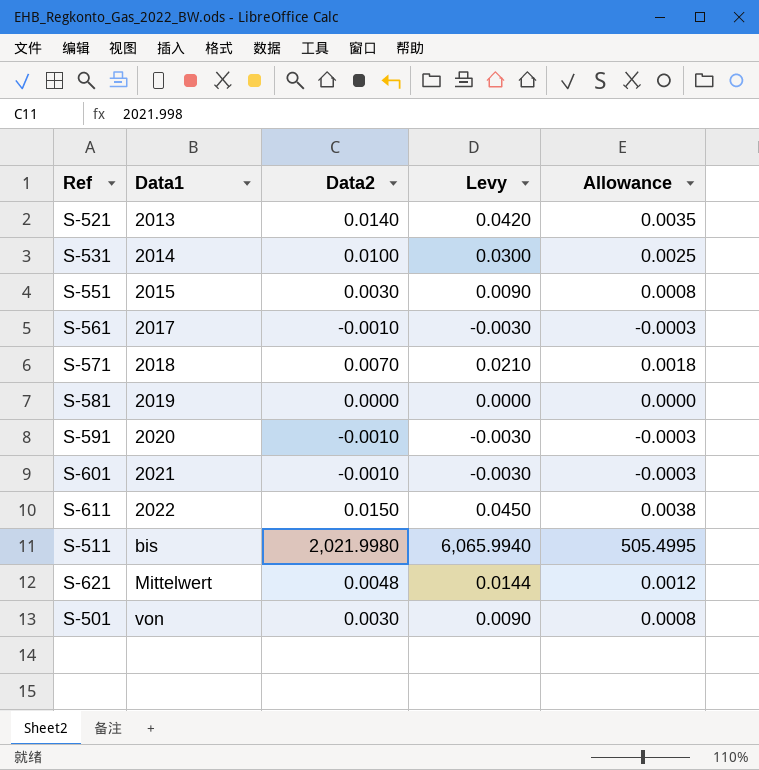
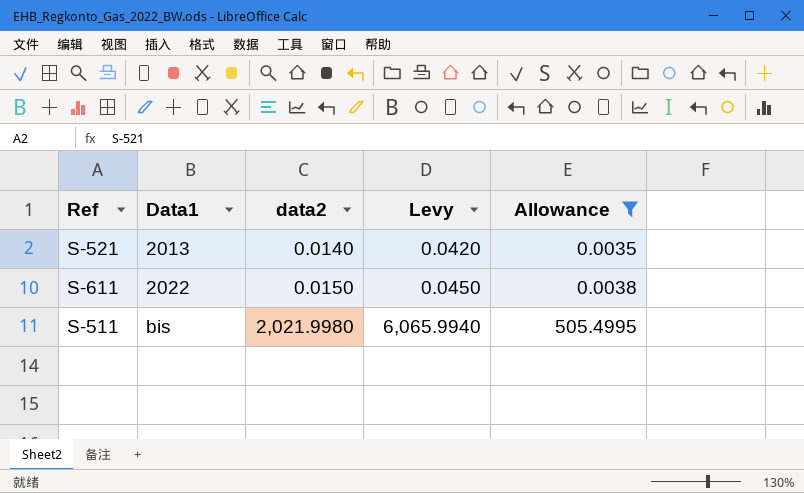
filter: none -> Allowance >= 0.0035
column name: Data2 -> data2

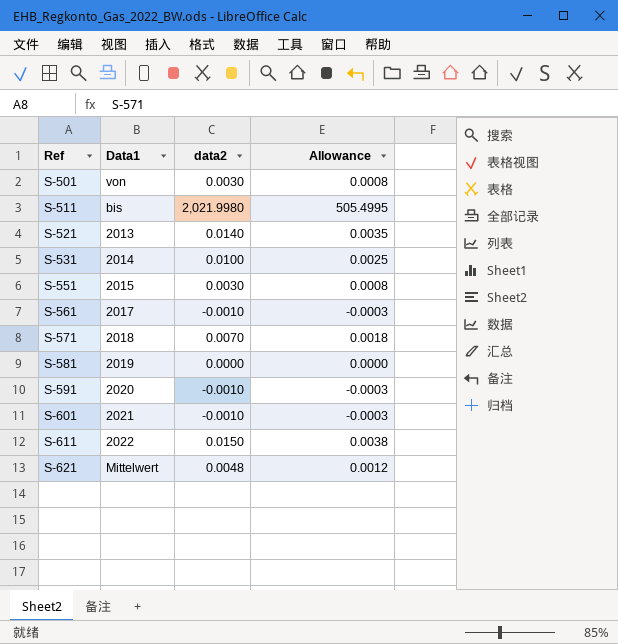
filter: Allowance >= 0.0035 -> none
row order: Data1 ascending -> Ref ascending
column Levy | formula: [data2] * 3 -> none

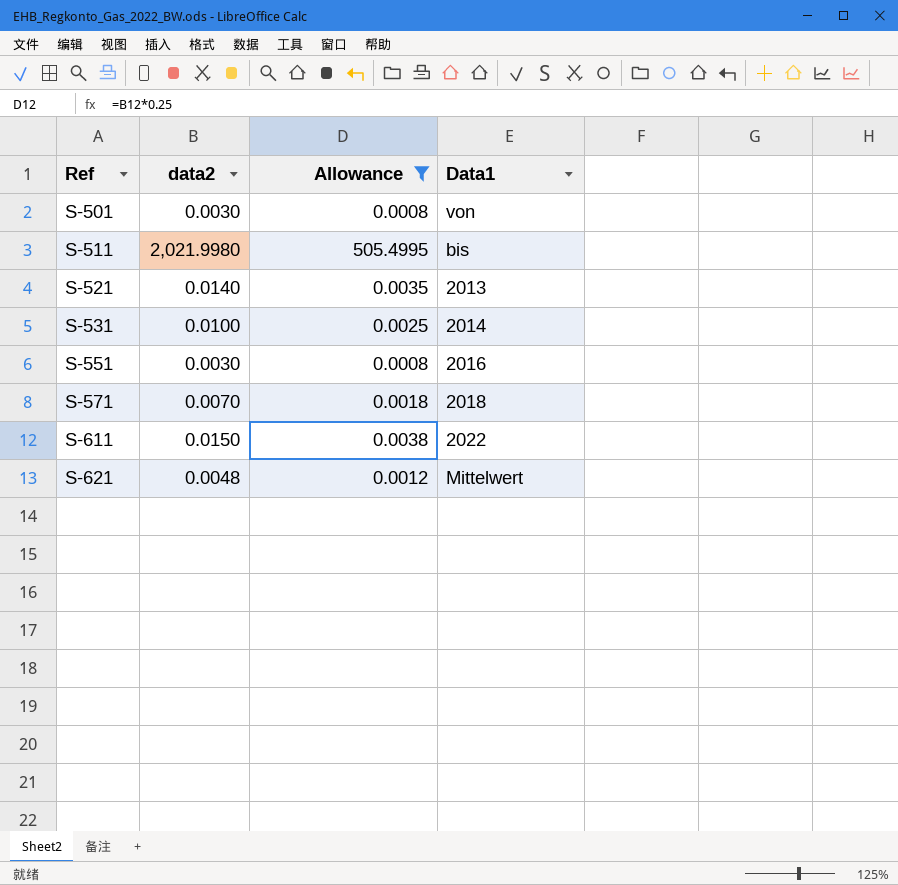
filter: none -> Allowance >= 0.0008
column Data1 | position: 2 -> 4
S-551 | Data1: 2015 -> 2016

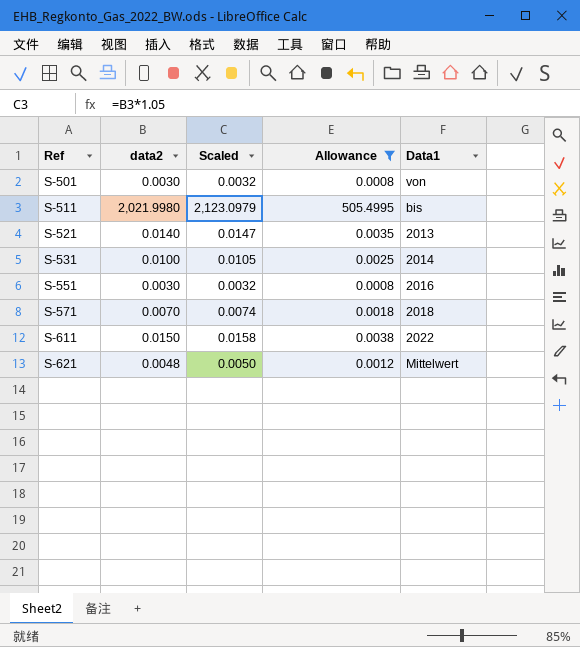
column Scaled | formula: none -> [data2] * 1.05

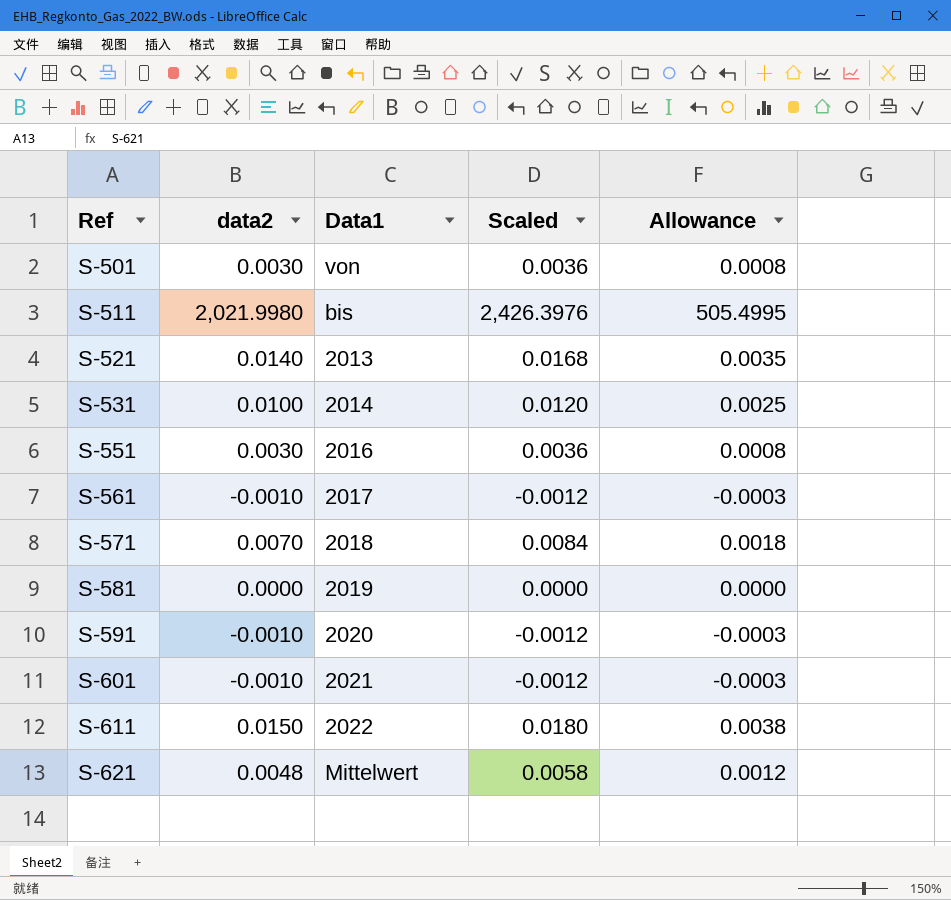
filter: Allowance >= 0.0008 -> none
column Data1 | position: 5 -> 3
column Scaled | formula: [data2] * 1.05 -> [data2] * 1.2

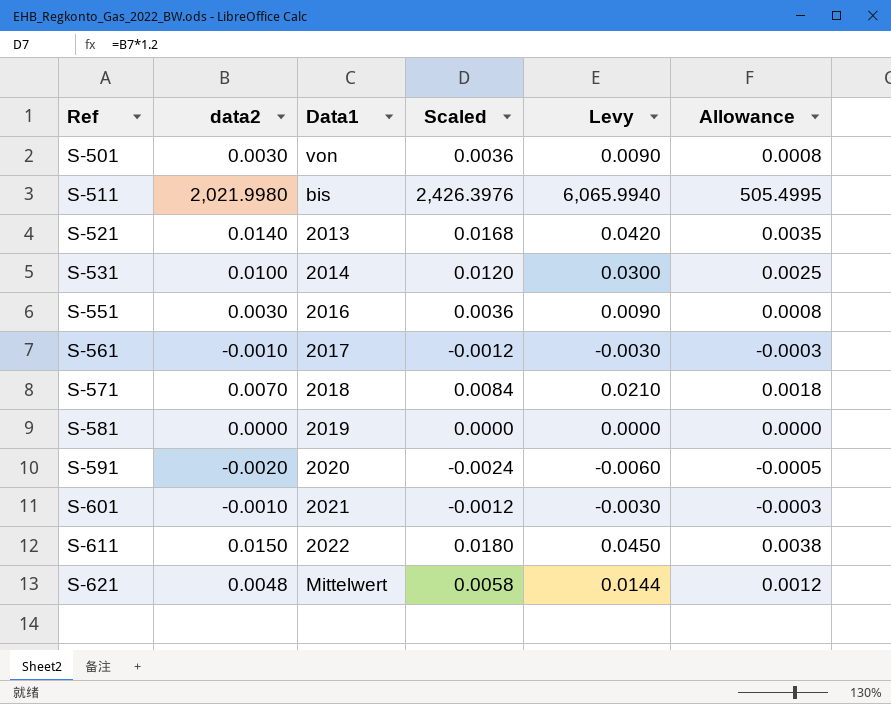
column Levy | formula: none -> [data2] * 3
S-591 | data2: -0.0010 -> -0.0020
S-591 | Scaled: -0.0012 -> -0.0024
S-591 | Allowance: -0.0003 -> -0.0005

